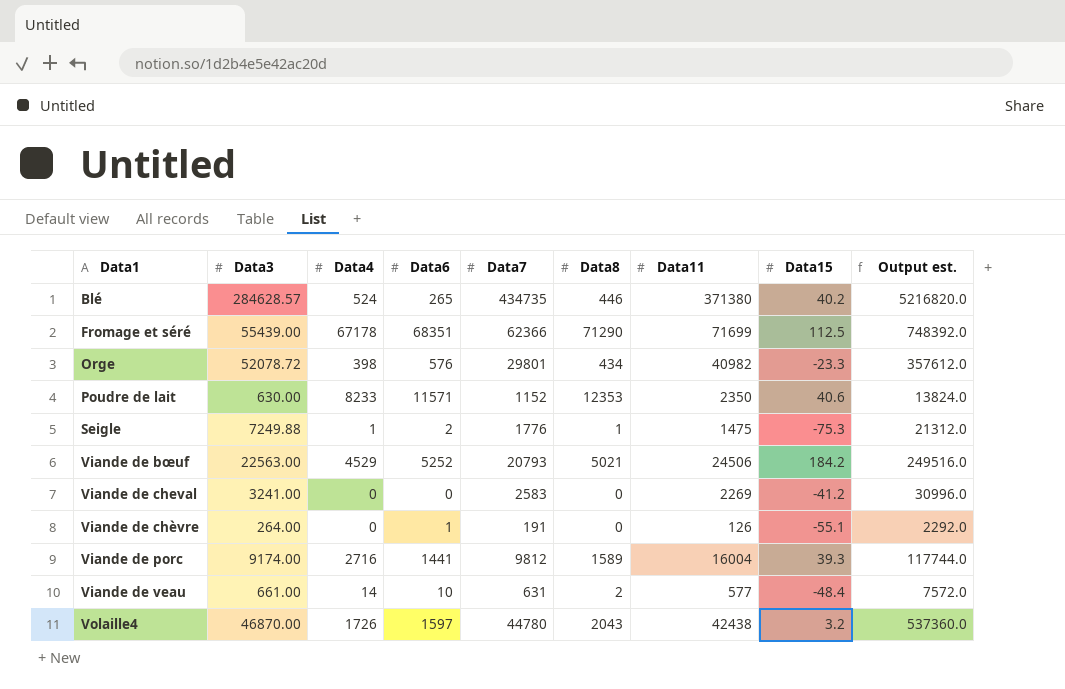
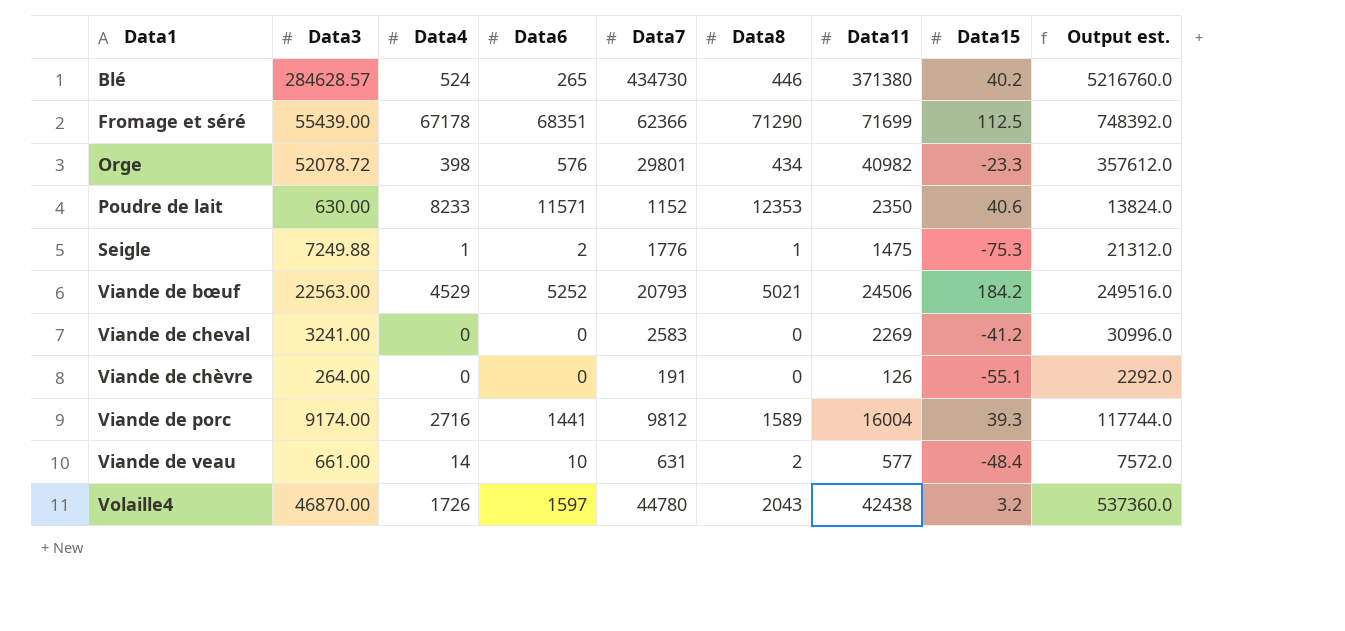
Blé | Data7: 434735 -> 434730
Blé | Output est.: 5216820.0 -> 5216760.0
Viande de chèvre | Data6: 1 -> 0

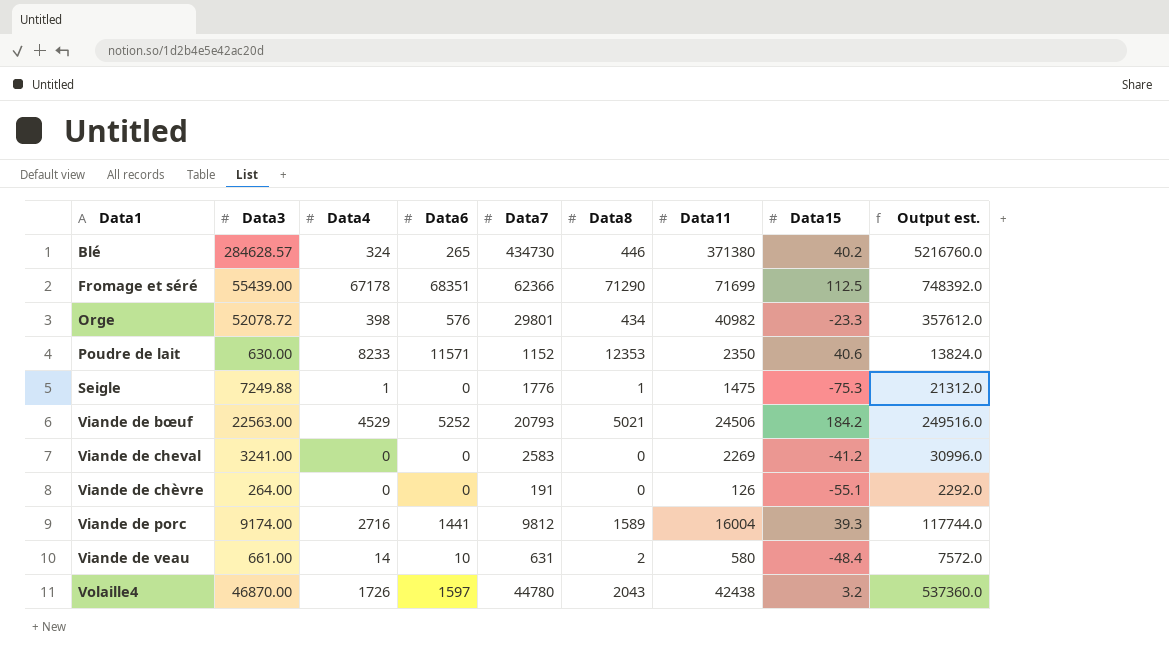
Blé | Data4: 524 -> 324
Seigle | Data6: 2 -> 0
Viande de veau | Data11: 577 -> 580

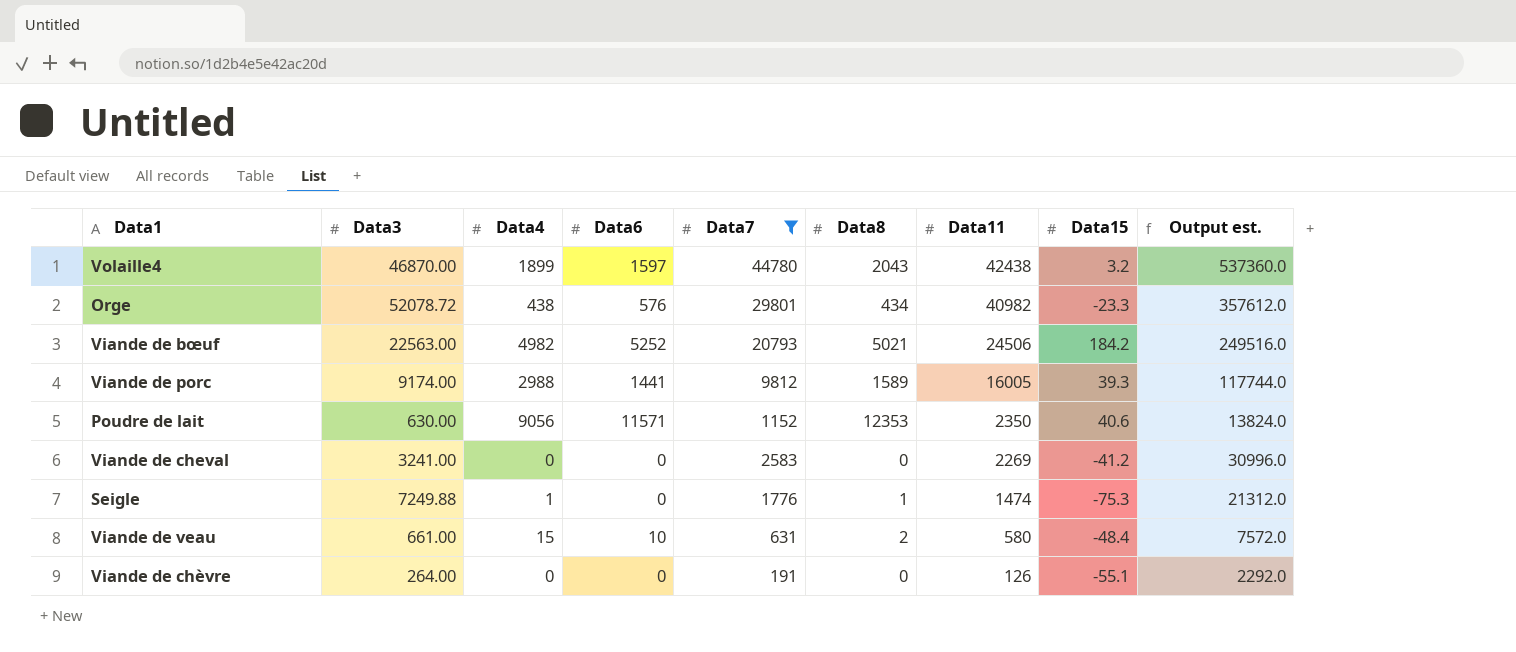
filter: none -> Data7 <= 44780
row order: Data1 ascending -> Data11 descending
Volaille4 | Data4: 1726 -> 1899
Orge | Data4: 398 -> 438
Viande de bœuf | Data4: 4529 -> 4982
Viande de porc | Data4: 2716 -> 2988
Viande de porc | Data11: 16004 -> 16005
Poudre de lait | Data4: 8233 -> 9056
Seigle | Data11: 1475 -> 1474
Viande de veau | Data4: 14 -> 15

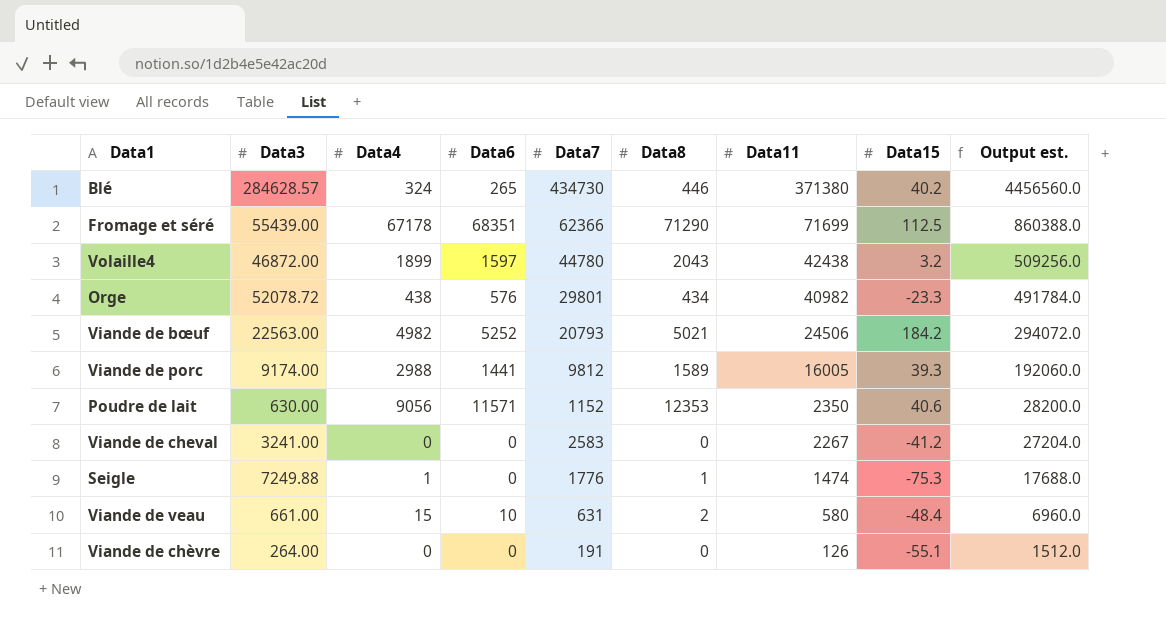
filter: Data7 <= 44780 -> none
column Output est. | formula: [Data7] * 12 -> [Data11] * 12
Volaille4 | Data3: 46870.00 -> 46872.00
Viande de cheval | Data11: 2269 -> 2267

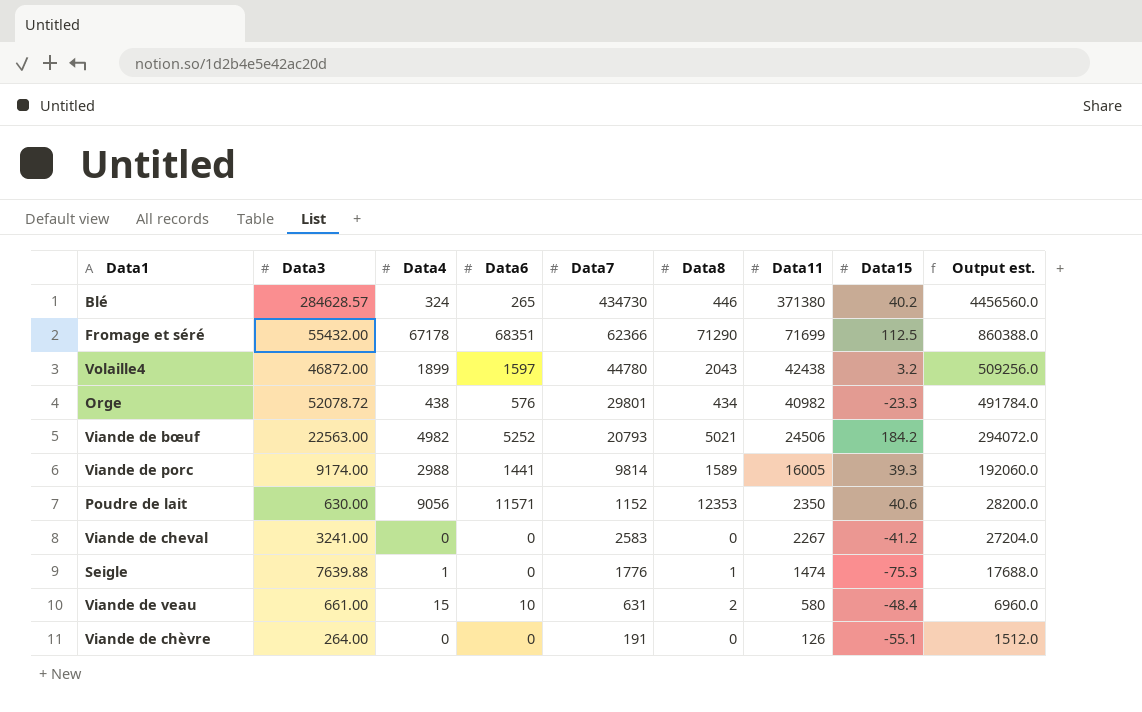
Fromage et séré | Data3: 55439.00 -> 55432.00
Viande de porc | Data7: 9812 -> 9814
Seigle | Data3: 7249.88 -> 7639.88

